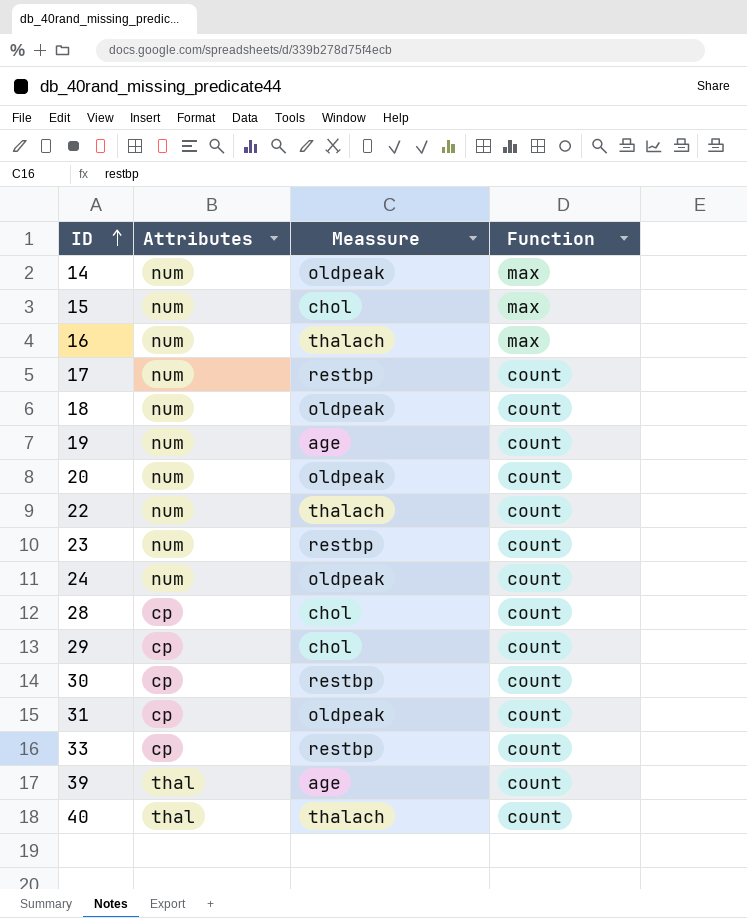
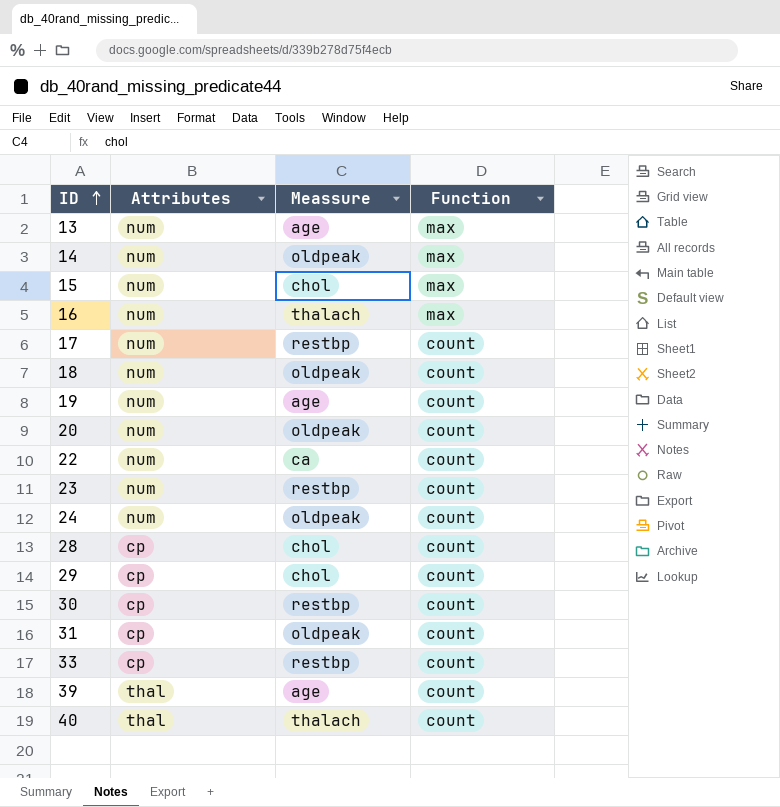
row 13: none -> num | age | max
22 | Meassure: thalach -> ca

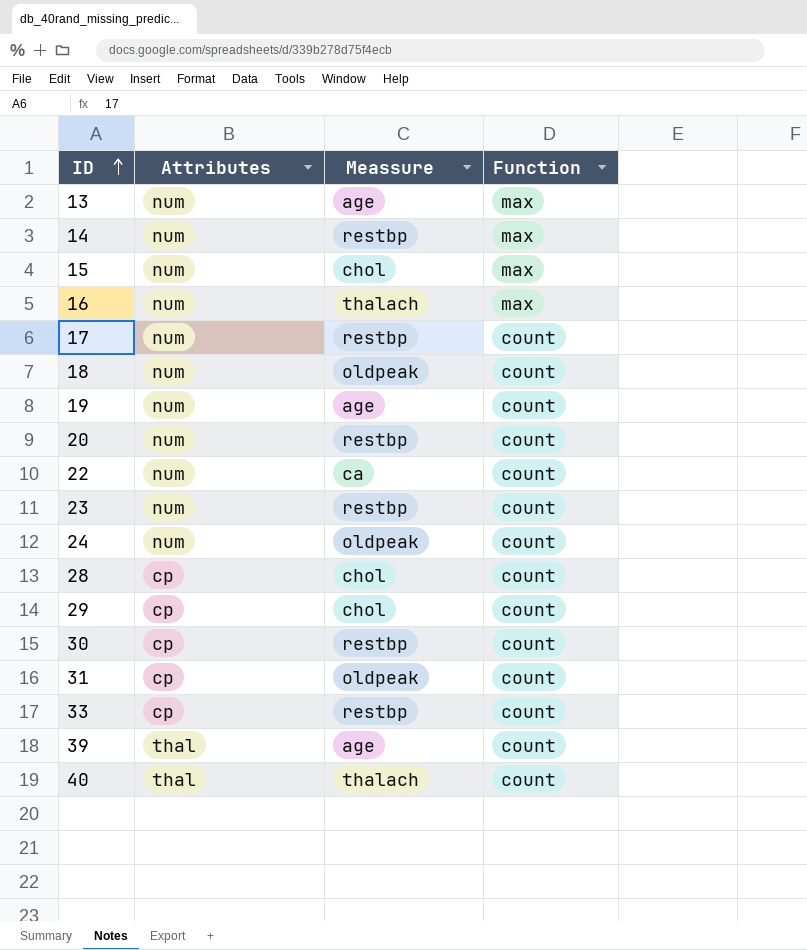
14 | Meassure: oldpeak -> restbp
20 | Meassure: oldpeak -> restbp

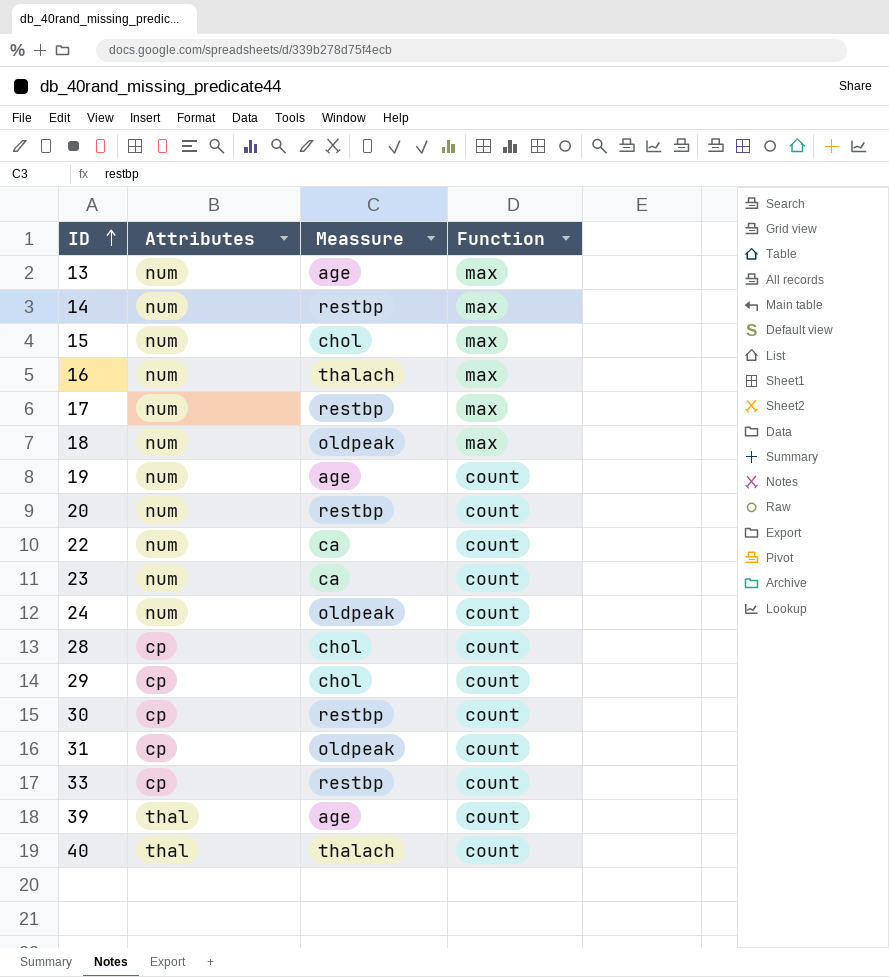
17 | Function: count -> max
18 | Function: count -> max
23 | Meassure: restbp -> ca

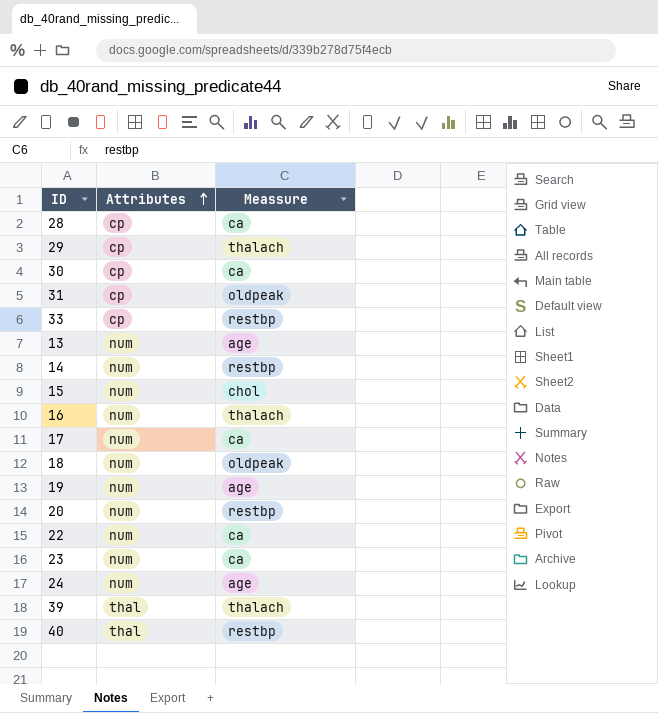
row order: ID ascending -> Attributes ascending
column Function | position: 4 -> none
28 | Meassure: chol -> ca
29 | Meassure: chol -> thalach
30 | Meassure: restbp -> ca
17 | Meassure: restbp -> ca
24 | Meassure: oldpeak -> age
39 | Meassure: age -> thalach
40 | Meassure: thalach -> restbp

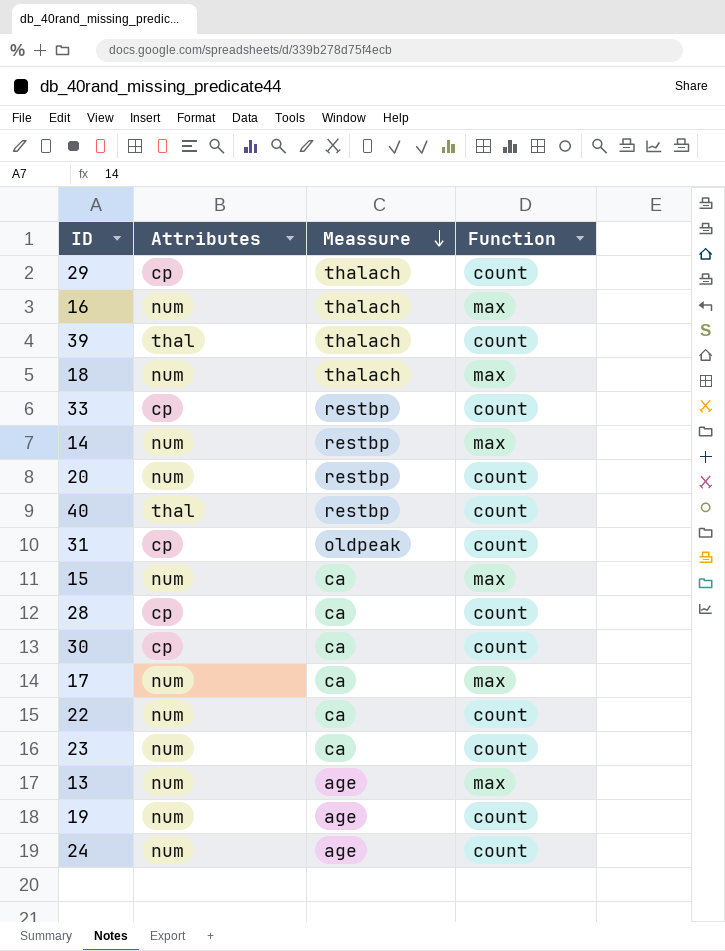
row order: Attributes ascending -> Meassure descending
column Function | position: none -> 4
18 | Meassure: oldpeak -> thalach
15 | Meassure: chol -> ca

